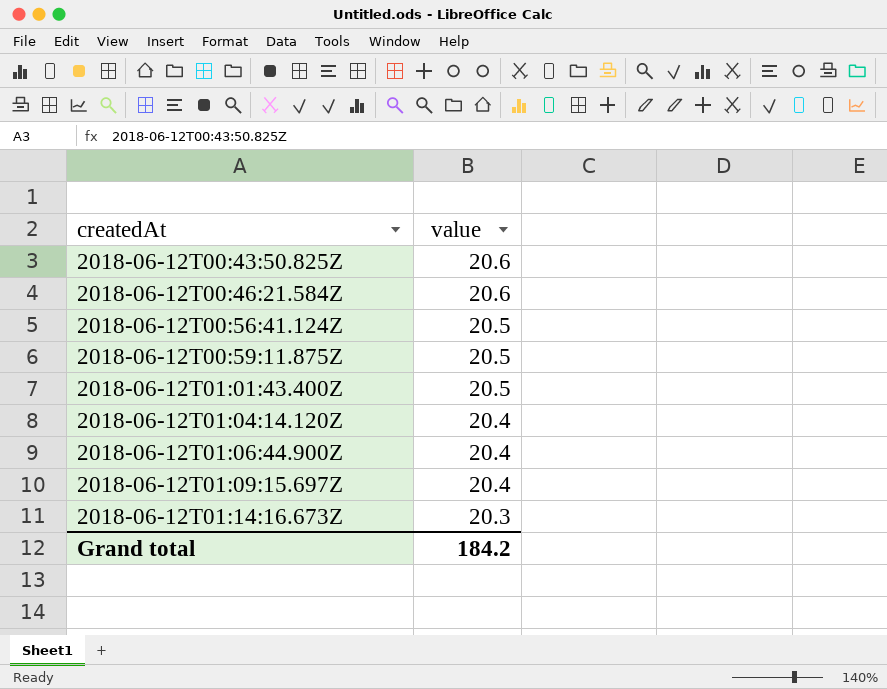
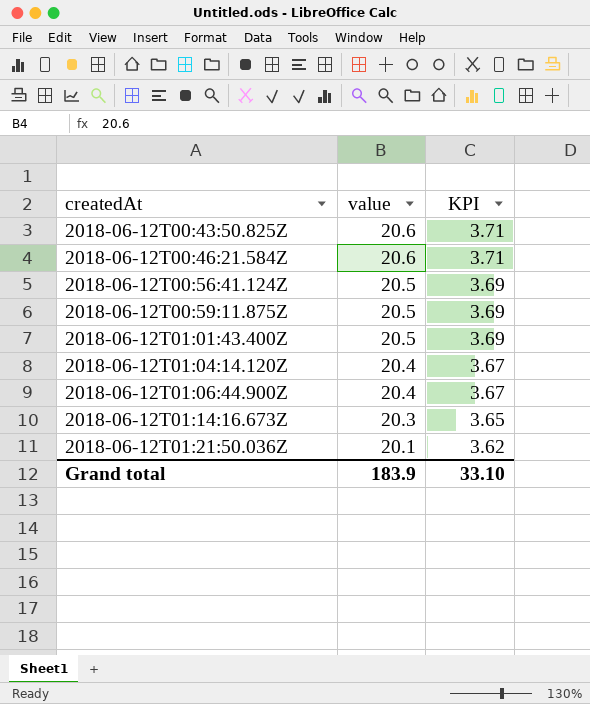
column KPI | formula: none -> [value] * 0.18
row 2018-06-12T01:09:15.697Z: 20.4 -> none
row 2018-06-12T01:21:50.036Z: none -> 20.1 | 3.62
Grand total | value: 184.2 -> 183.9

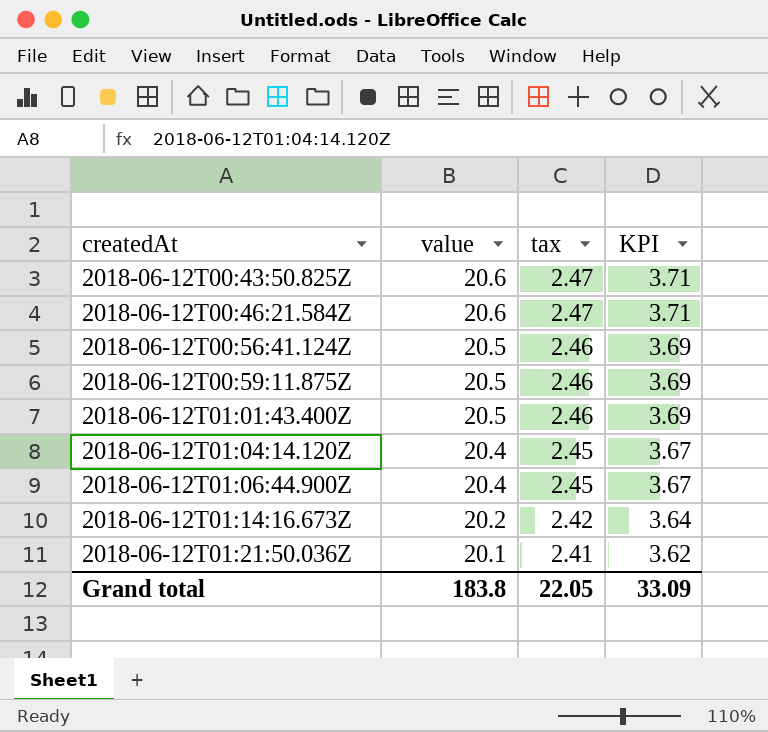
column tax | formula: none -> [value] * 0.12
2018-06-12T01:14:16.673Z | value: 20.3 -> 20.2
2018-06-12T01:14:16.673Z | KPI: 3.65 -> 3.64
Grand total | value: 183.9 -> 183.8
Grand total | KPI: 33.10 -> 33.09

